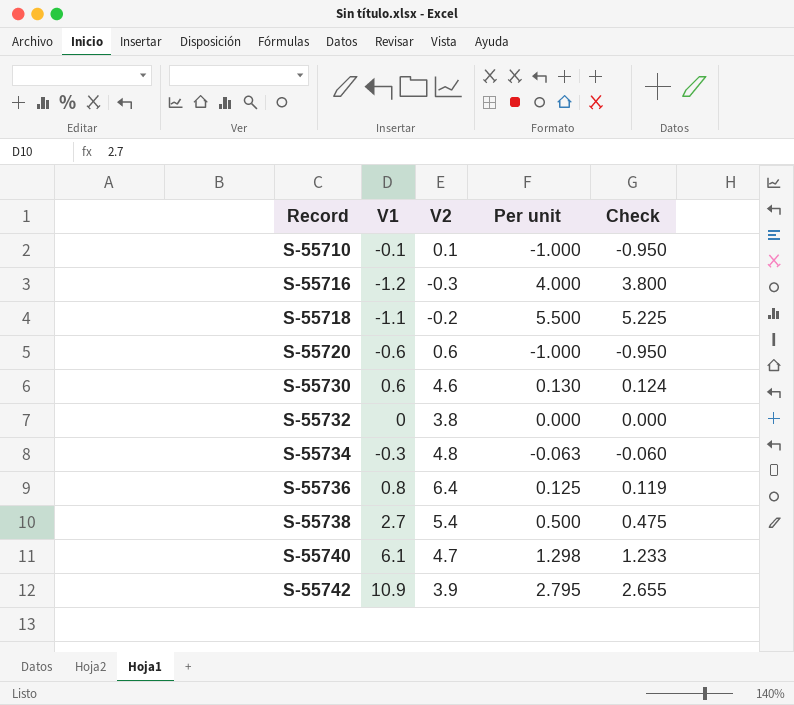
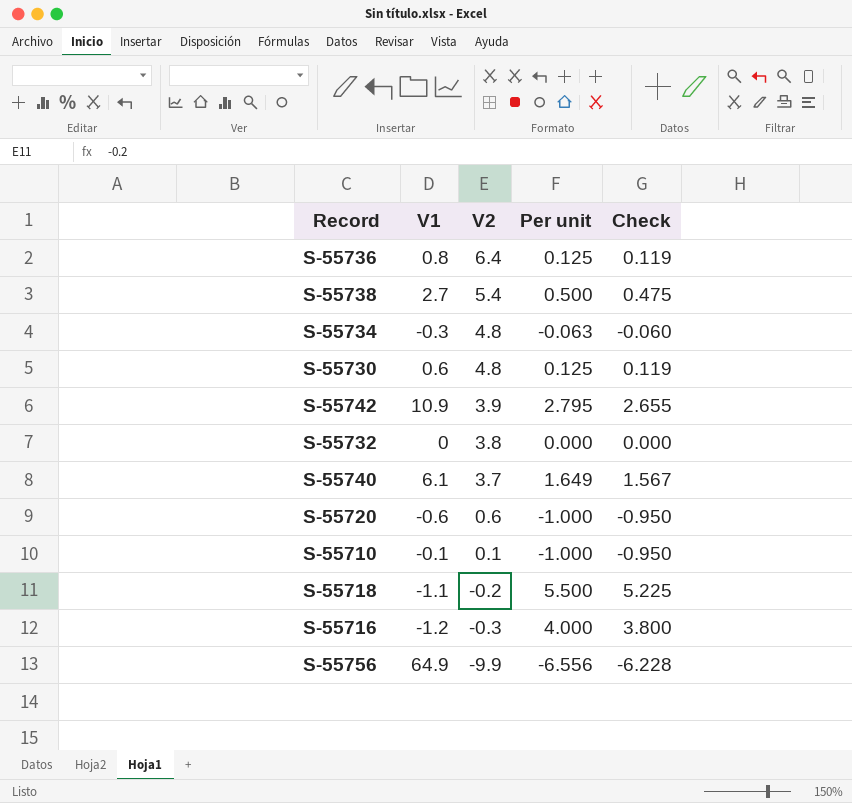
row order: Record ascending -> V2 descending
S-55730 | V2: 4.6 -> 4.8
S-55730 | Per unit: 0.130 -> 0.125
S-55730 | Check: 0.124 -> 0.119
S-55740 | V2: 4.7 -> 3.7
S-55740 | Per unit: 1.298 -> 1.649
S-55740 | Check: 1.233 -> 1.567
row S-55756: none -> 64.9 | -9.9 | -6.556 | -6.228

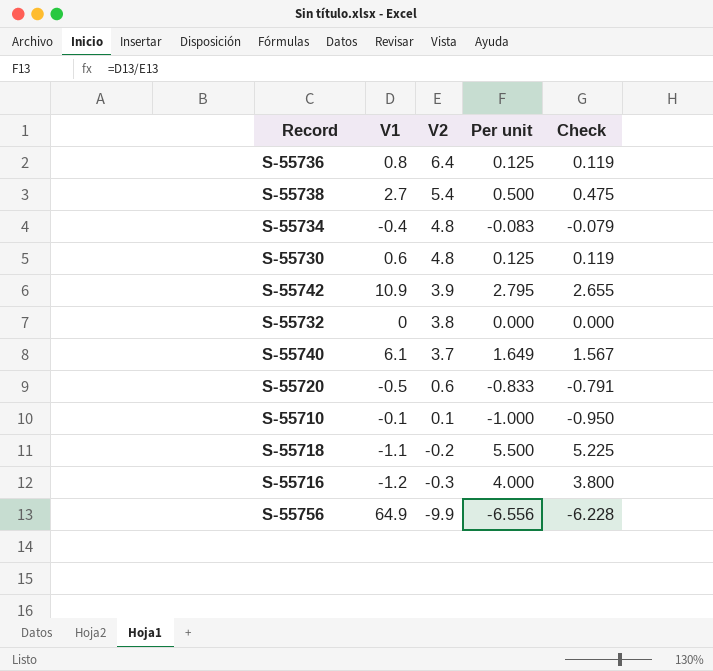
S-55734 | V1: -0.3 -> -0.4
S-55734 | Per unit: -0.063 -> -0.083
S-55734 | Check: -0.060 -> -0.079
S-55720 | V1: -0.6 -> -0.5
S-55720 | Per unit: -1.000 -> -0.833
S-55720 | Check: -0.950 -> -0.791

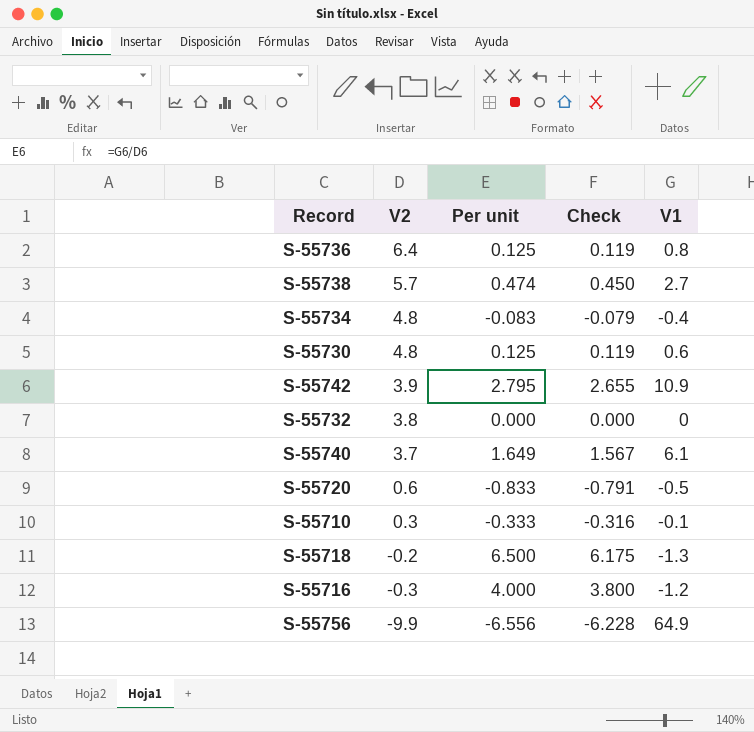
column V1 | position: 2 -> 5
S-55738 | V2: 5.4 -> 5.7
S-55738 | Per unit: 0.500 -> 0.474
S-55738 | Check: 0.475 -> 0.450
S-55710 | V2: 0.1 -> 0.3
S-55710 | Per unit: -1.000 -> -0.333
S-55710 | Check: -0.950 -> -0.316
S-55718 | Per unit: 5.500 -> 6.500
S-55718 | Check: 5.225 -> 6.175
S-55718 | V1: -1.1 -> -1.3

